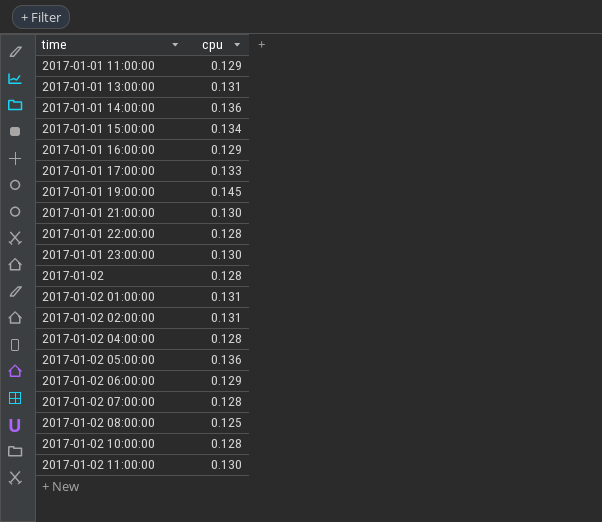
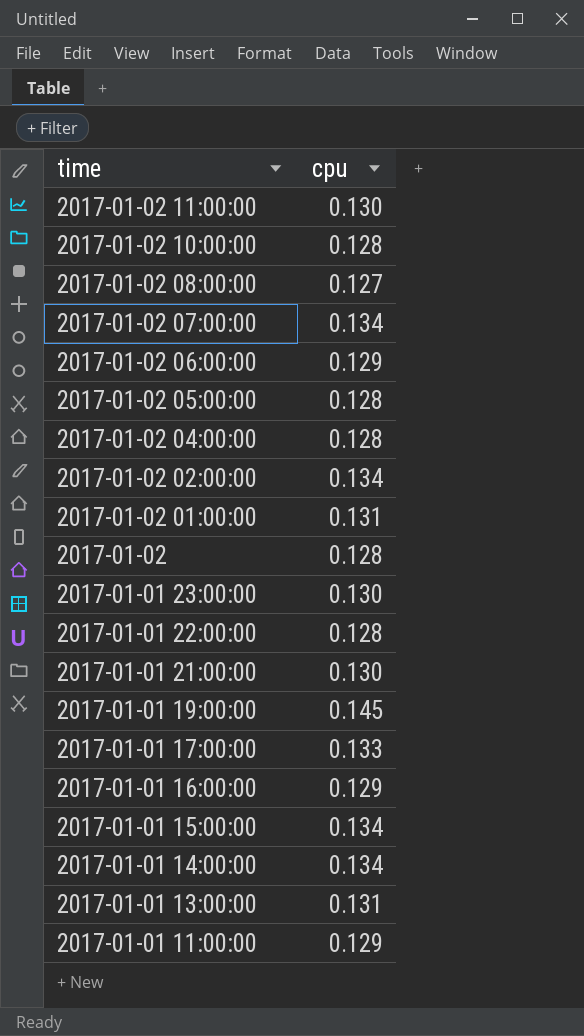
row order: time ascending -> time descending
2017-01-02 08:00:00 | cpu: 0.125 -> 0.127
2017-01-02 07:00:00 | cpu: 0.128 -> 0.134
2017-01-02 05:00:00 | cpu: 0.136 -> 0.128
2017-01-02 02:00:00 | cpu: 0.131 -> 0.134
2017-01-01 14:00:00 | cpu: 0.136 -> 0.134

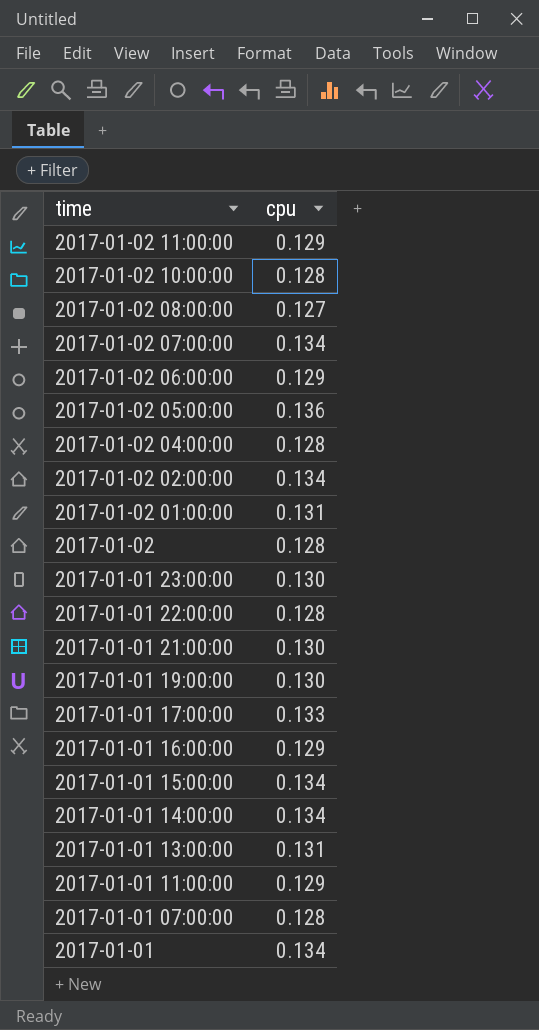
2017-01-02 11:00:00 | cpu: 0.130 -> 0.129
2017-01-02 05:00:00 | cpu: 0.128 -> 0.136
2017-01-01 19:00:00 | cpu: 0.145 -> 0.130
row 2017-01-01 07:00:00: none -> 0.128
row 2017-01-01: none -> 0.134

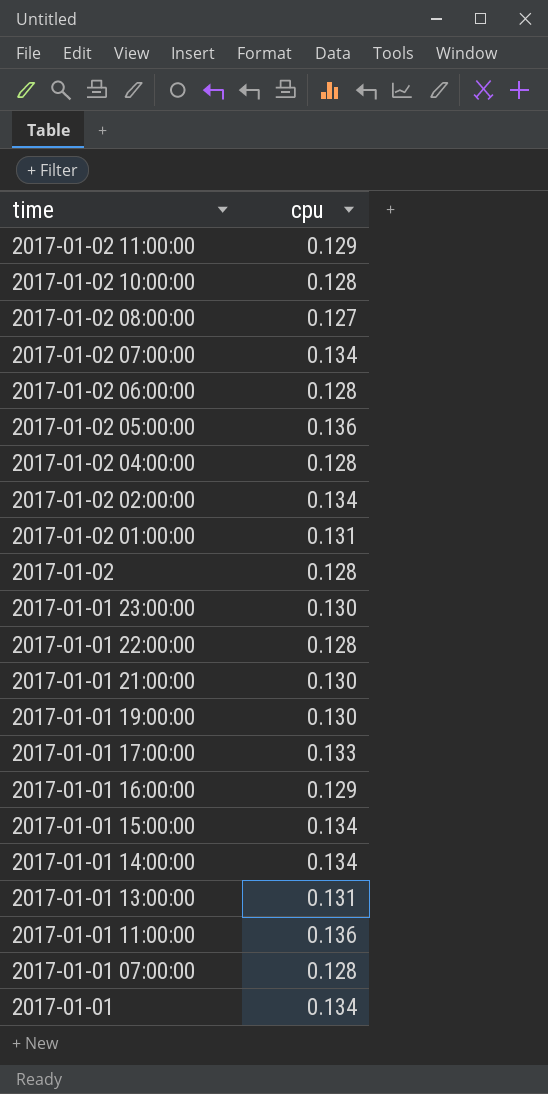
2017-01-02 06:00:00 | cpu: 0.129 -> 0.128
2017-01-01 11:00:00 | cpu: 0.129 -> 0.136

